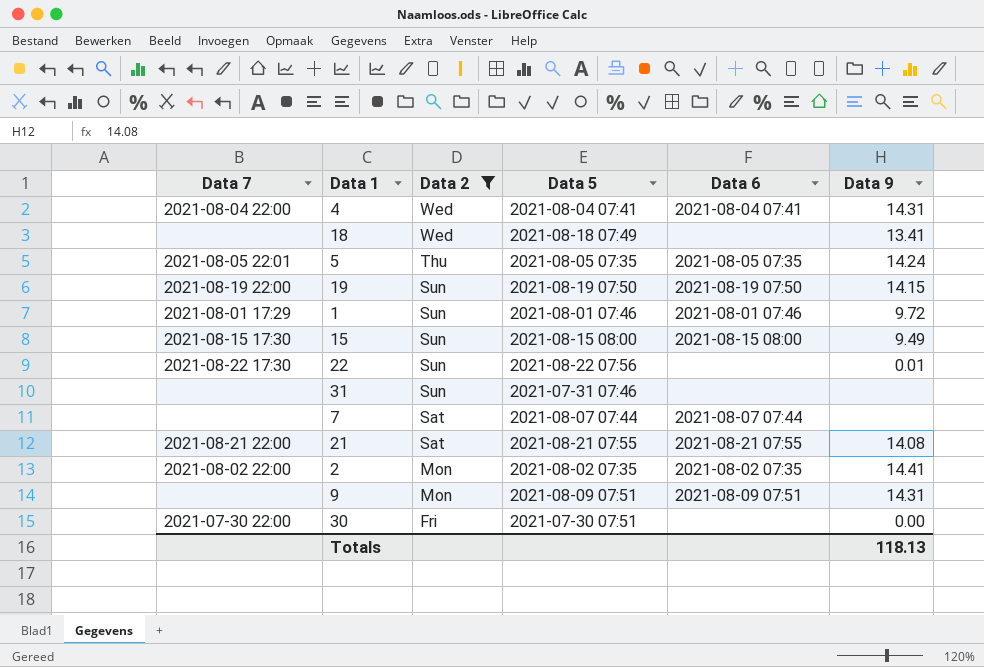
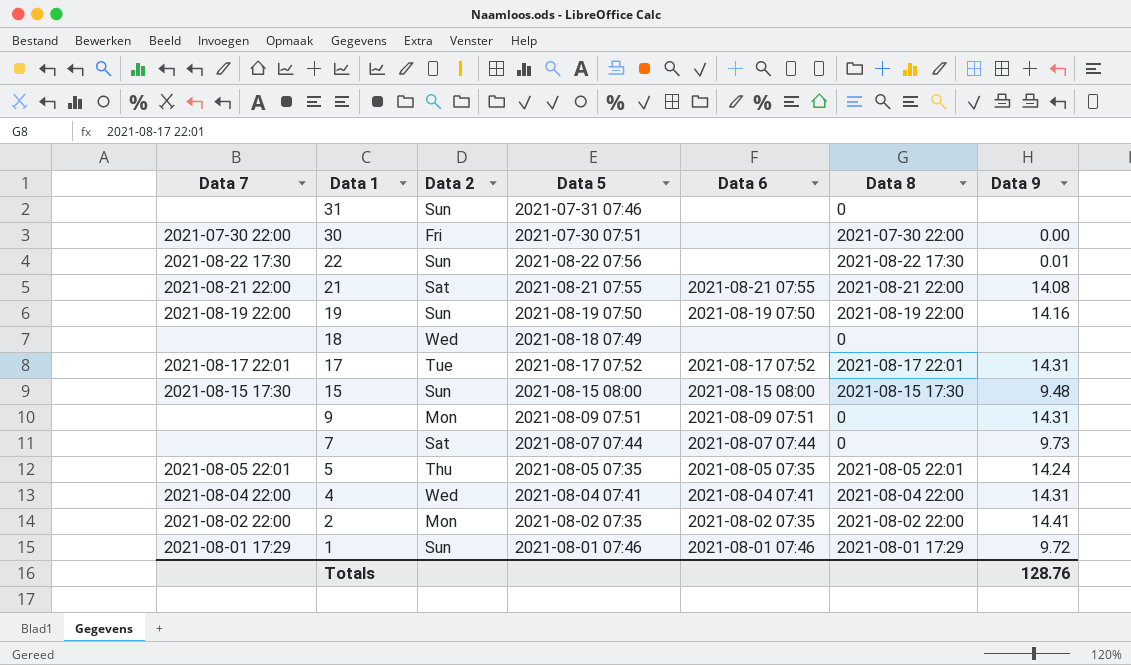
filter: Data 2 != Tue -> none
row order: Data 2 descending -> Data 1 descending
column Data 8 | position: none -> 6
19 | Data 9: 14.15 -> 14.16
18 | Data 9: 13.41 -> none
15 | Data 9: 9.49 -> 9.48
7 | Data 9: none -> 9.73
Totals | Data 9: 118.13 -> 128.76

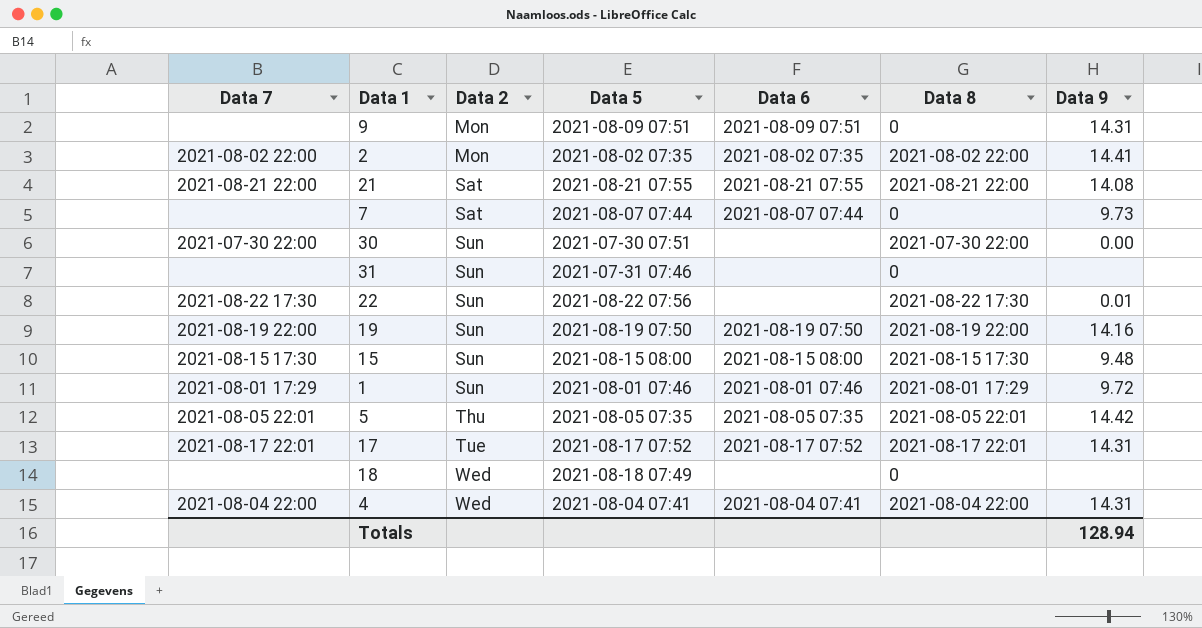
row order: Data 1 descending -> Data 2 ascending
30 | Data 2: Fri -> Sun
5 | Data 9: 14.24 -> 14.42
Totals | Data 9: 128.76 -> 128.94

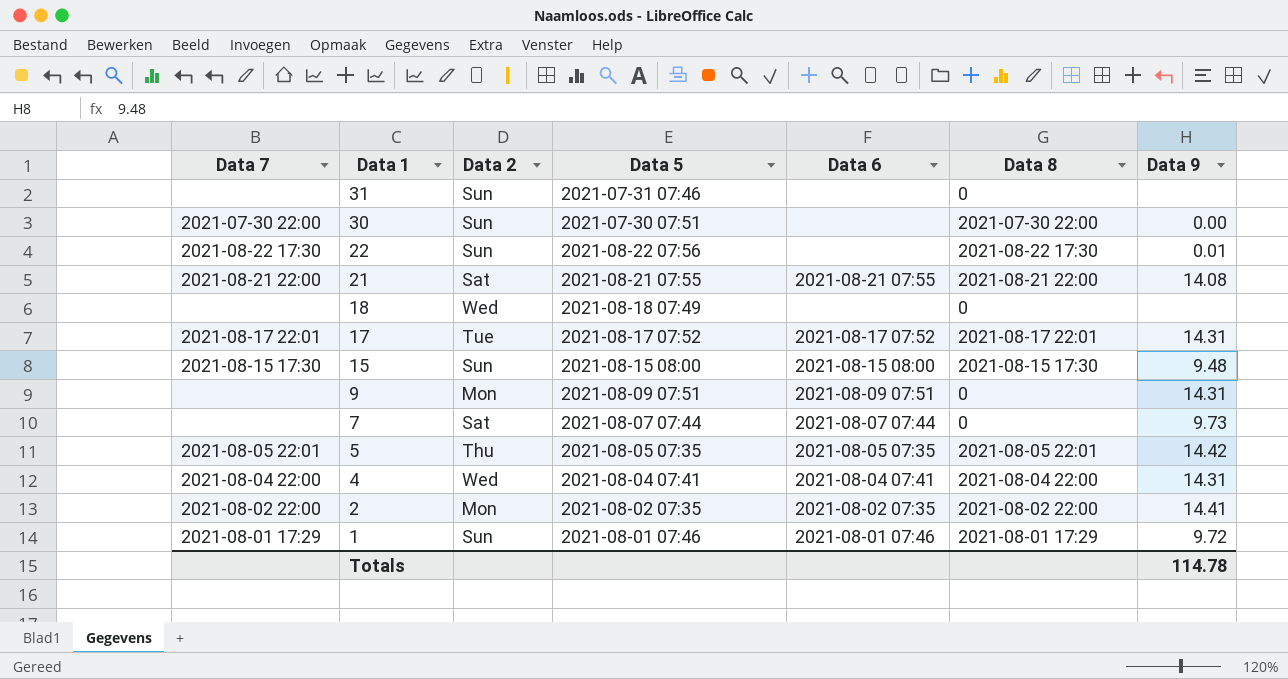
row order: Data 2 ascending -> Data 1 descending
row 19: 2021-08-19 22:00 | Sun | 2021-08-19 07:50 | 2021-08-19 07:50 | 2021-08-19 22:00 | 14.16 -> none
Totals | Data 9: 128.94 -> 114.78

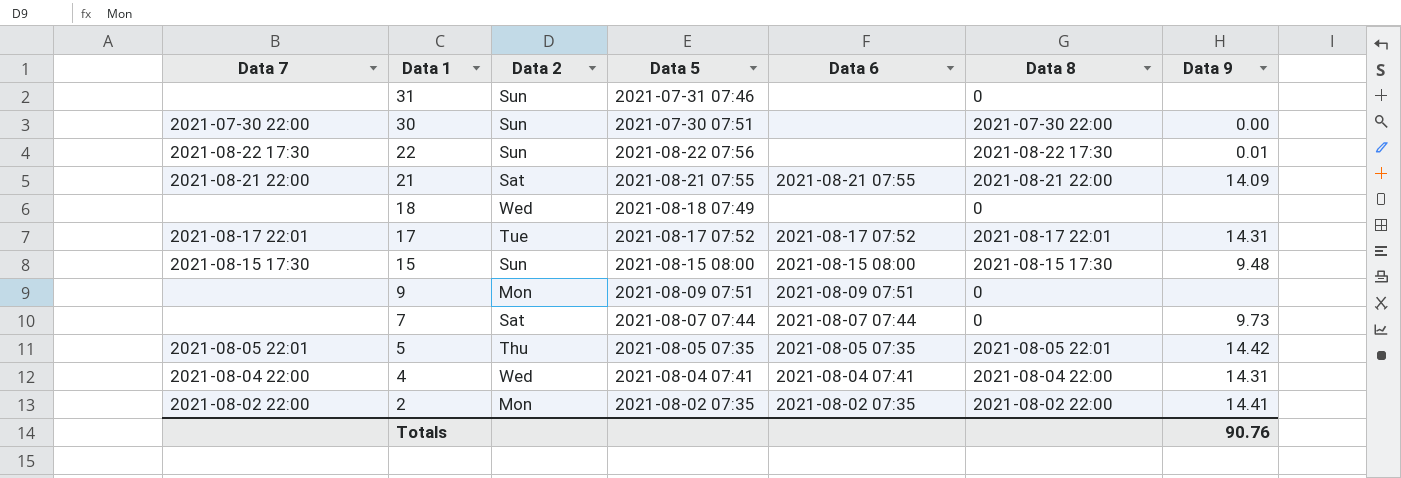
row 1: 2021-08-01 17:29 | Sun | 2021-08-01 07:46 | 2021-08-01 07:46 | 2021-08-01 17:29 | 9.72 -> none
21 | Data 9: 14.08 -> 14.09
9 | Data 9: 14.31 -> none
Totals | Data 9: 114.78 -> 90.76

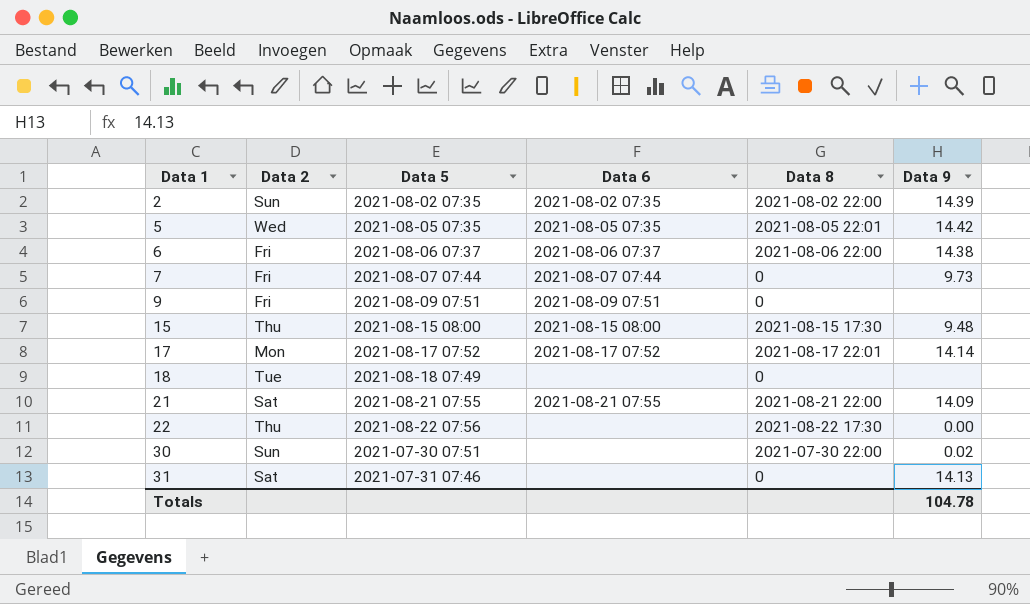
row order: Data 1 descending -> Data 1 ascending
column Data 7 | position: 1 -> none
row 4: 2021-08-04 22:00 | Wed | 2021-08-04 07:41 | 2021-08-04 07:41 | 2021-08-04 22:00 | 14.31 -> none
2 | Data 2: Mon -> Sun
2 | Data 9: 14.41 -> 14.39
5 | Data 2: Thu -> Wed
row 6: none -> Fri | 2021-08-06 07:37 | 2021-08-06 07:37 | 2021-08-06 22:00 | 14.38
7 | Data 2: Sat -> Fri
9 | Data 2: Mon -> Fri
15 | Data 2: Sun -> Thu
17 | Data 2: Tue -> Mon
17 | Data 9: 14.31 -> 14.14
18 | Data 2: Wed -> Tue
22 | Data 2: Sun -> Thu
22 | Data 9: 0.01 -> 0.00
30 | Data 9: 0.00 -> 0.02
31 | Data 2: Sun -> Sat
31 | Data 9: none -> 14.13
Totals | Data 9: 90.76 -> 104.78

